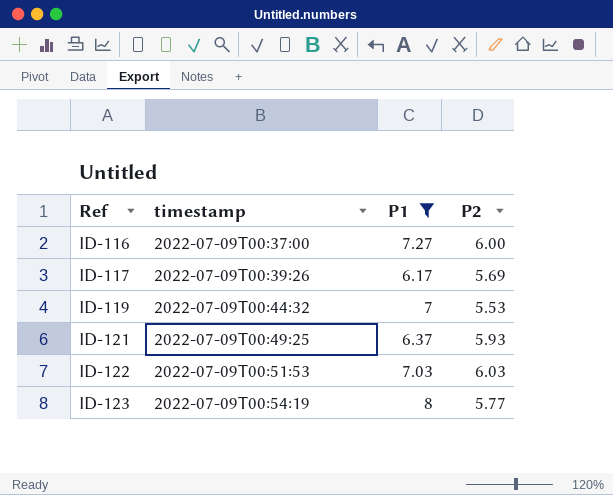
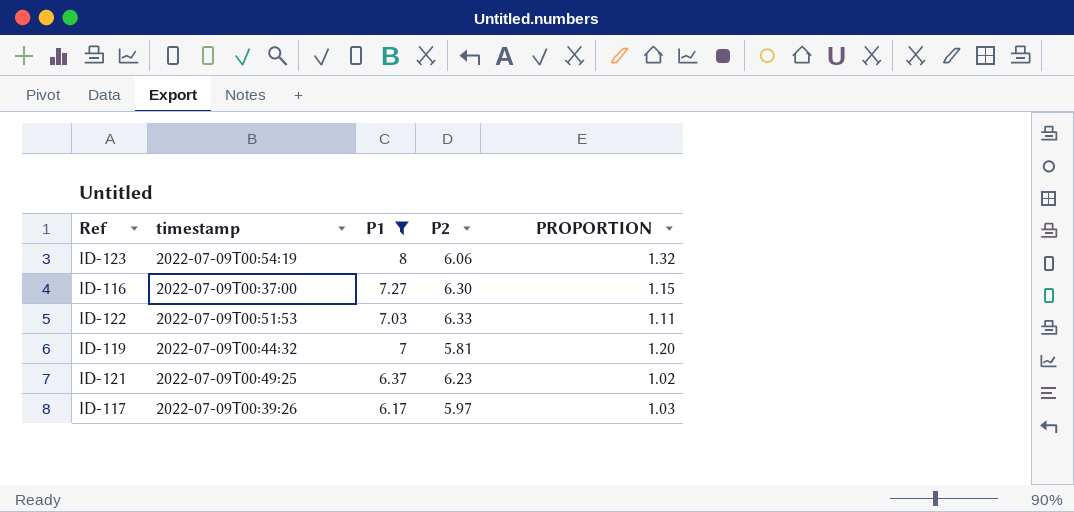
row order: Ref ascending -> P1 descending
column PROPORTION | formula: none -> [P1] / [P2]
ID-123 | P2: 5.77 -> 6.06
ID-116 | P2: 6.00 -> 6.30
ID-122 | P2: 6.03 -> 6.33
ID-119 | P2: 5.53 -> 5.81
ID-121 | P2: 5.93 -> 6.23
ID-117 | P2: 5.69 -> 5.97

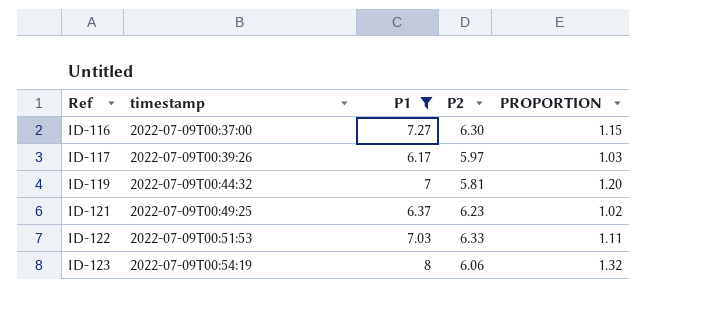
row order: P1 descending -> Ref ascending

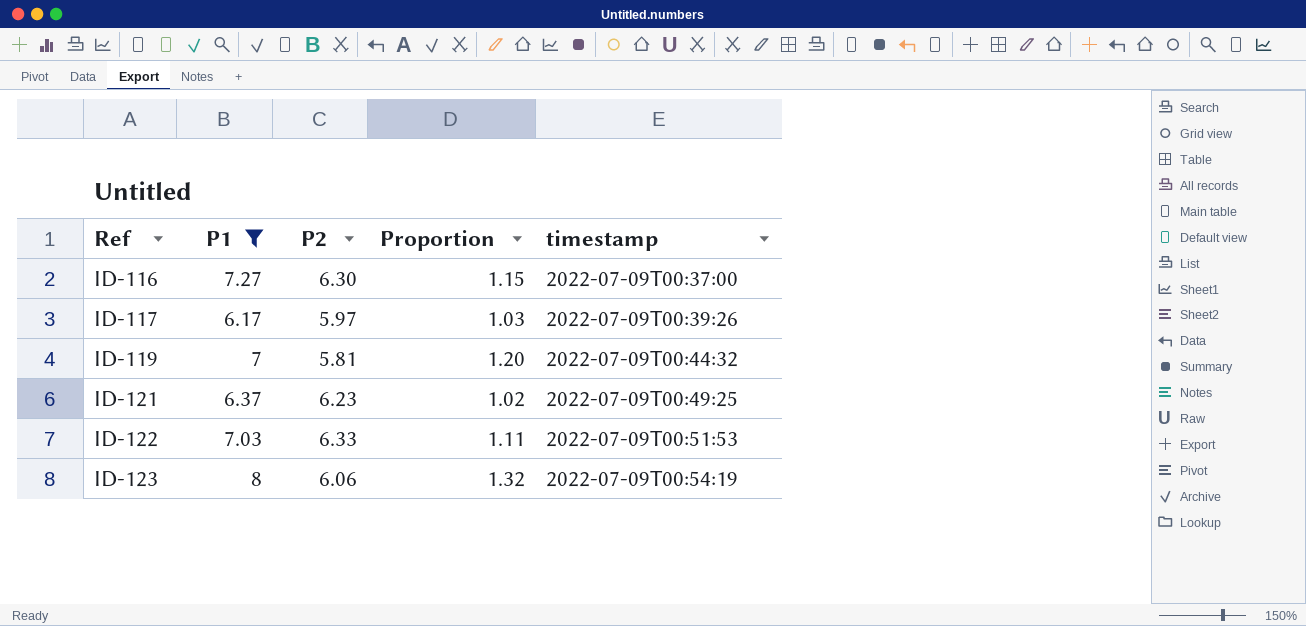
column name: PROPORTION -> Proportion
column timestamp | position: 2 -> 5

